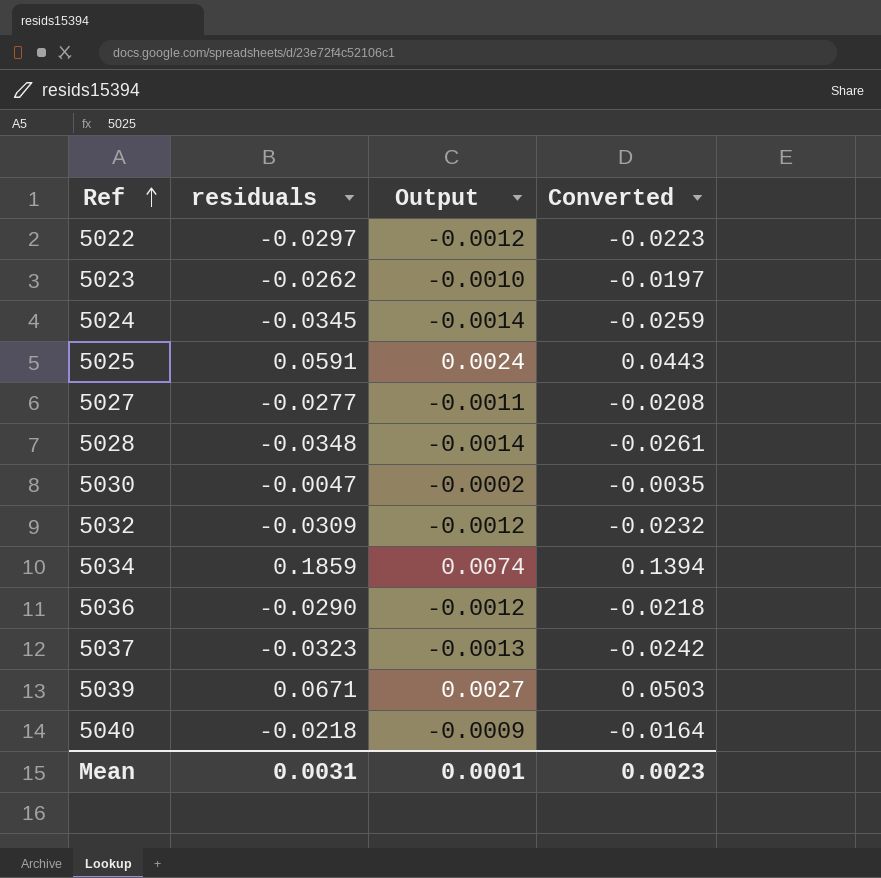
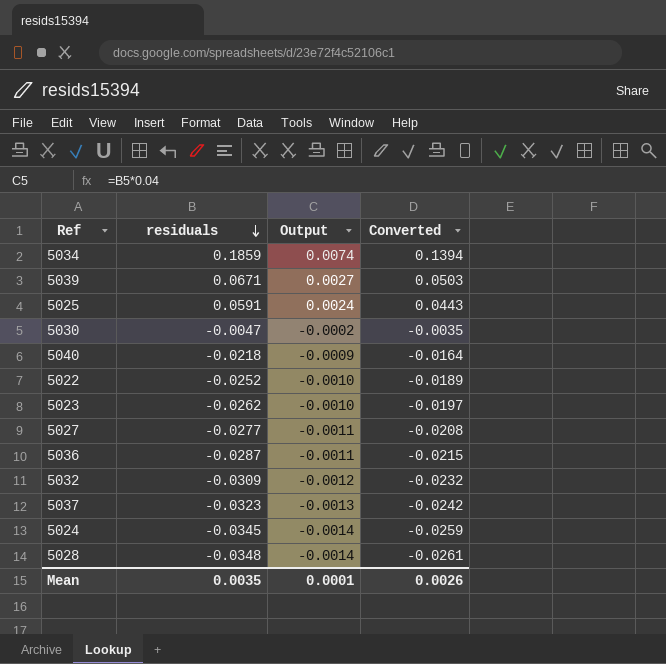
row order: Ref ascending -> residuals descending
5022 | residuals: -0.0297 -> -0.0252
5022 | Output: -0.0012 -> -0.0010
5022 | Converted: -0.0223 -> -0.0189
5036 | residuals: -0.0290 -> -0.0287
5036 | Output: -0.0012 -> -0.0011
5036 | Converted: -0.0218 -> -0.0215
Mean | residuals: 0.0031 -> 0.0035
Mean | Converted: 0.0023 -> 0.0026

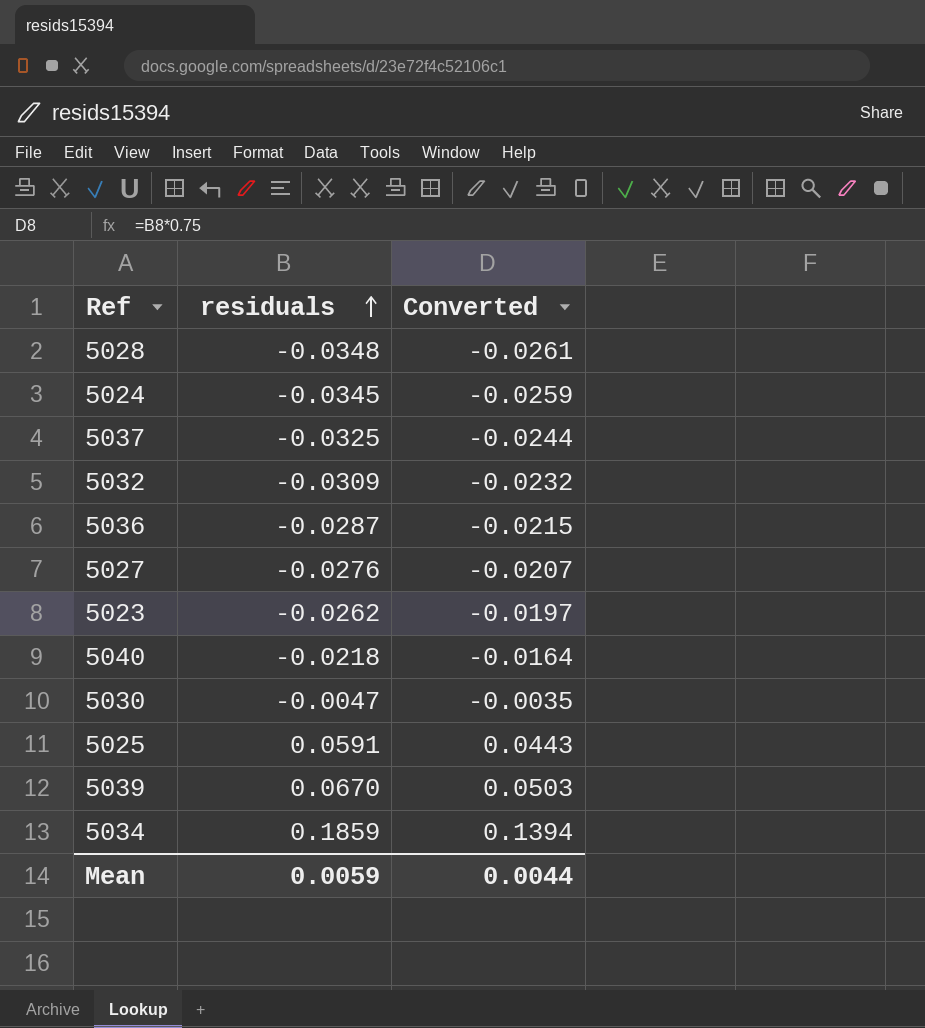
row order: residuals descending -> residuals ascending
column Output | formula: [residuals] * 0.04 -> none
row 5022: -0.0252 | -0.0010 | -0.0189 -> none
5037 | residuals: -0.0323 -> -0.0325
5037 | Converted: -0.0242 -> -0.0244
5027 | residuals: -0.0277 -> -0.0276
5027 | Converted: -0.0208 -> -0.0207
5039 | residuals: 0.0671 -> 0.0670
Mean | residuals: 0.0035 -> 0.0059
Mean | Converted: 0.0026 -> 0.0044

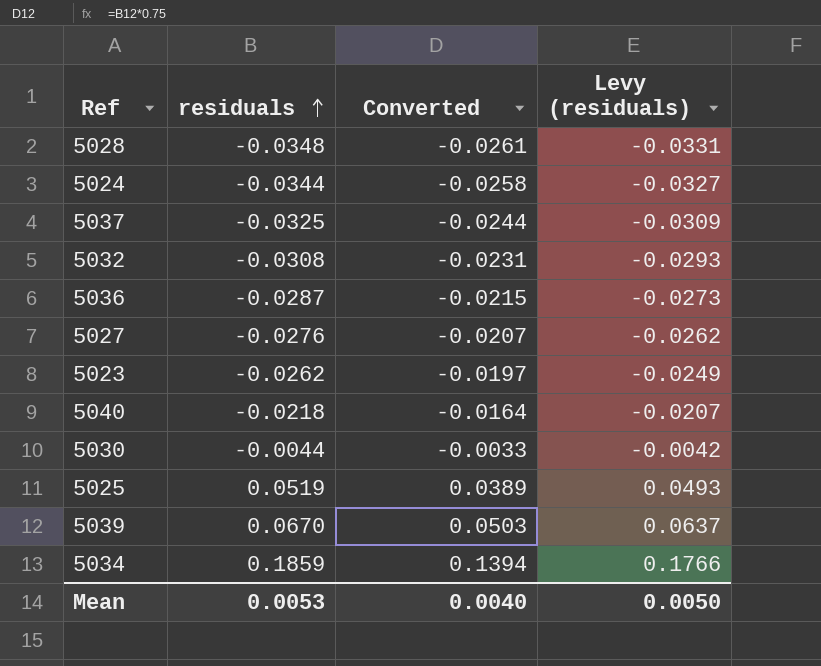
column Levy (residuals) | formula: none -> [residuals] * 0.95
5024 | residuals: -0.0345 -> -0.0344
5024 | Converted: -0.0259 -> -0.0258
5032 | residuals: -0.0309 -> -0.0308
5032 | Converted: -0.0232 -> -0.0231
5030 | residuals: -0.0047 -> -0.0044
5030 | Converted: -0.0035 -> -0.0033
5025 | residuals: 0.0591 -> 0.0519
5025 | Converted: 0.0443 -> 0.0389
Mean | residuals: 0.0059 -> 0.0053
Mean | Converted: 0.0044 -> 0.0040

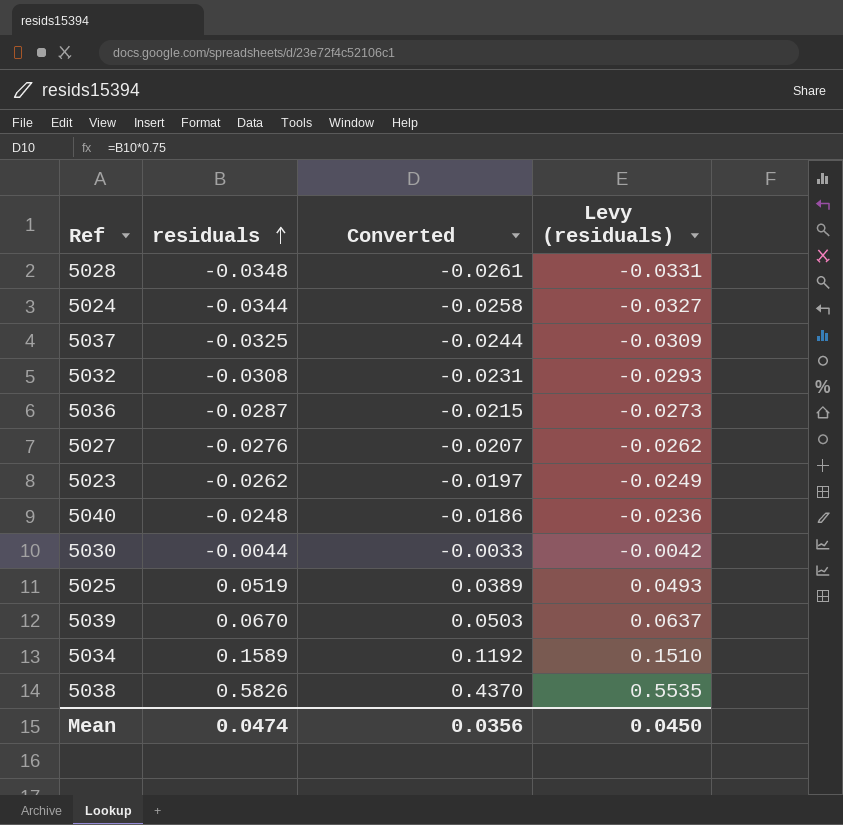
5040 | residuals: -0.0218 -> -0.0248
5040 | Converted: -0.0164 -> -0.0186
5040 | Levy (residuals): -0.0207 -> -0.0236
5034 | residuals: 0.1859 -> 0.1589
5034 | Converted: 0.1394 -> 0.1192
5034 | Levy (residuals): 0.1766 -> 0.1510
row 5038: none -> 0.5826 | 0.4370 | 0.5535
Mean | residuals: 0.0053 -> 0.0474
Mean | Converted: 0.0040 -> 0.0356
Mean | Levy (residuals): 0.0050 -> 0.0450

